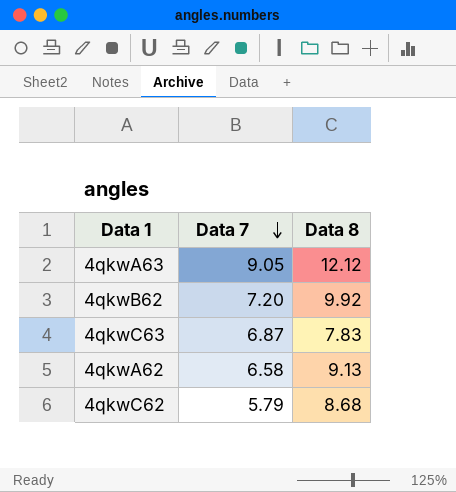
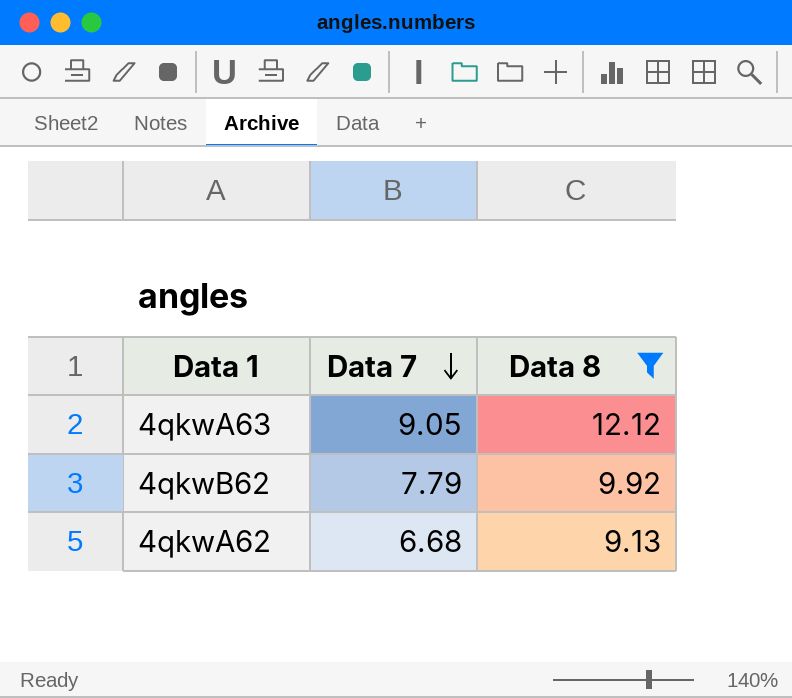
filter: none -> Data 8 >= 9.13
4qkwB62 | Data 7: 7.20 -> 7.79
4qkwA62 | Data 7: 6.58 -> 6.68

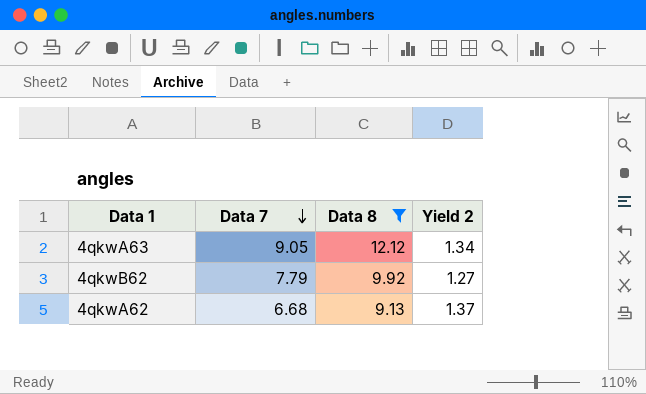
column Yield 2 | formula: none -> [Data 8] / [Data 7]

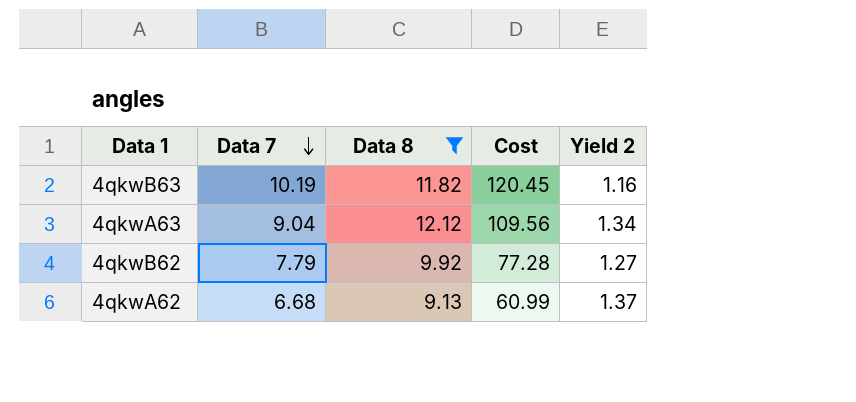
column Cost | formula: none -> [Data 7] * [Data 8]
row 4qkwB63: none -> 10.19 | 11.82 | 120.45 | 1.16
4qkwA63 | Data 7: 9.05 -> 9.04

